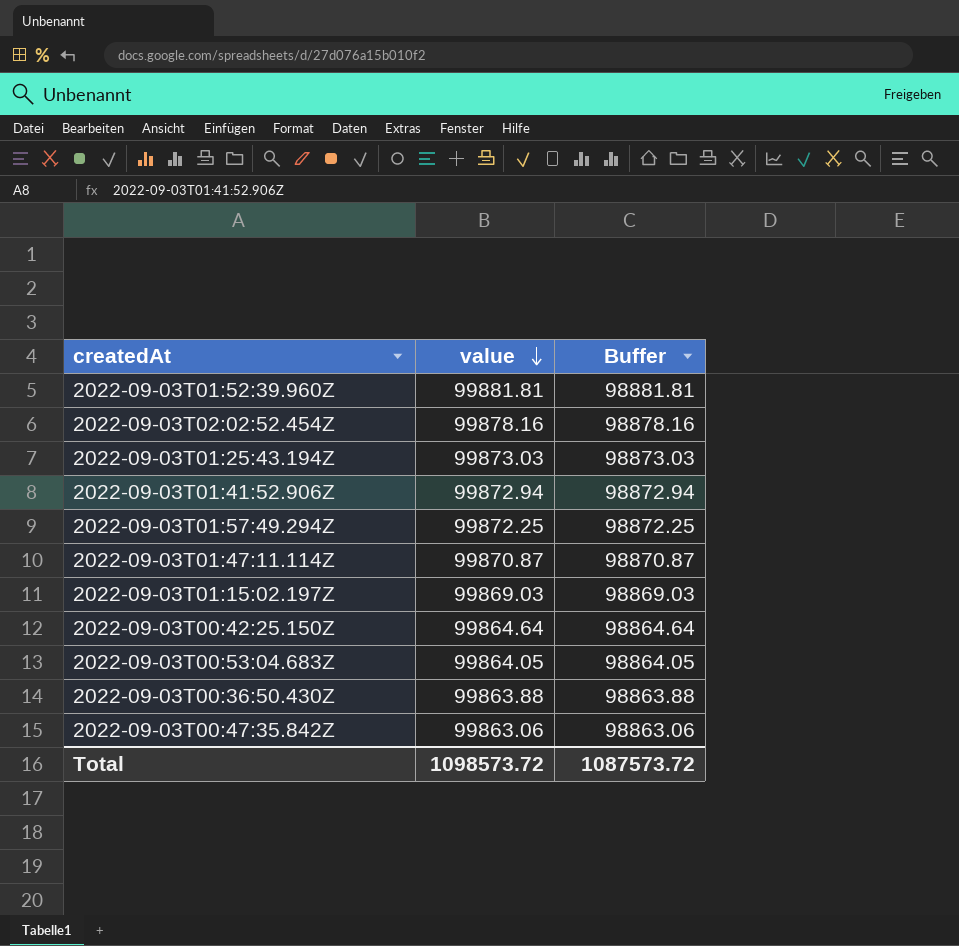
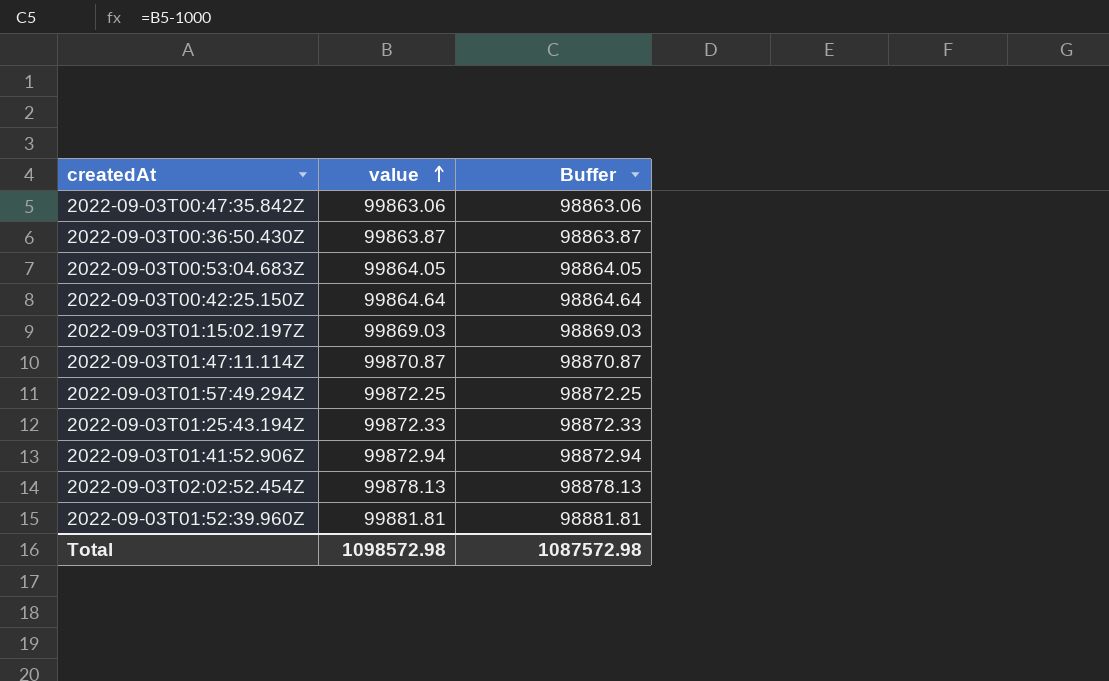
row order: value descending -> value ascending
2022-09-03T00:36:50.430Z | value: 99863.88 -> 99863.87
2022-09-03T00:36:50.430Z | Buffer: 98863.88 -> 98863.87
2022-09-03T01:25:43.194Z | value: 99873.03 -> 99872.33
2022-09-03T01:25:43.194Z | Buffer: 98873.03 -> 98872.33
2022-09-03T02:02:52.454Z | value: 99878.16 -> 99878.13
2022-09-03T02:02:52.454Z | Buffer: 98878.16 -> 98878.13
Total | value: 1098573.72 -> 1098572.98
Total | Buffer: 1087573.72 -> 1087572.98

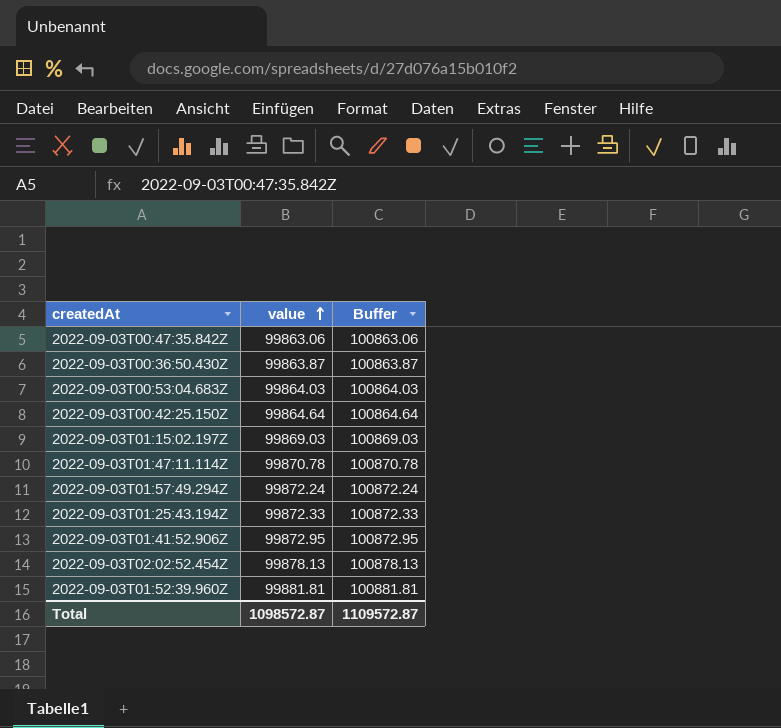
column Buffer | formula: [value] - 1000 -> [value] + 1000
2022-09-03T00:53:04.683Z | value: 99864.05 -> 99864.03
2022-09-03T01:47:11.114Z | value: 99870.87 -> 99870.78
2022-09-03T01:57:49.294Z | value: 99872.25 -> 99872.24
2022-09-03T01:41:52.906Z | value: 99872.94 -> 99872.95
Total | value: 1098572.98 -> 1098572.87
Total | Buffer: 1087572.98 -> 1109572.87

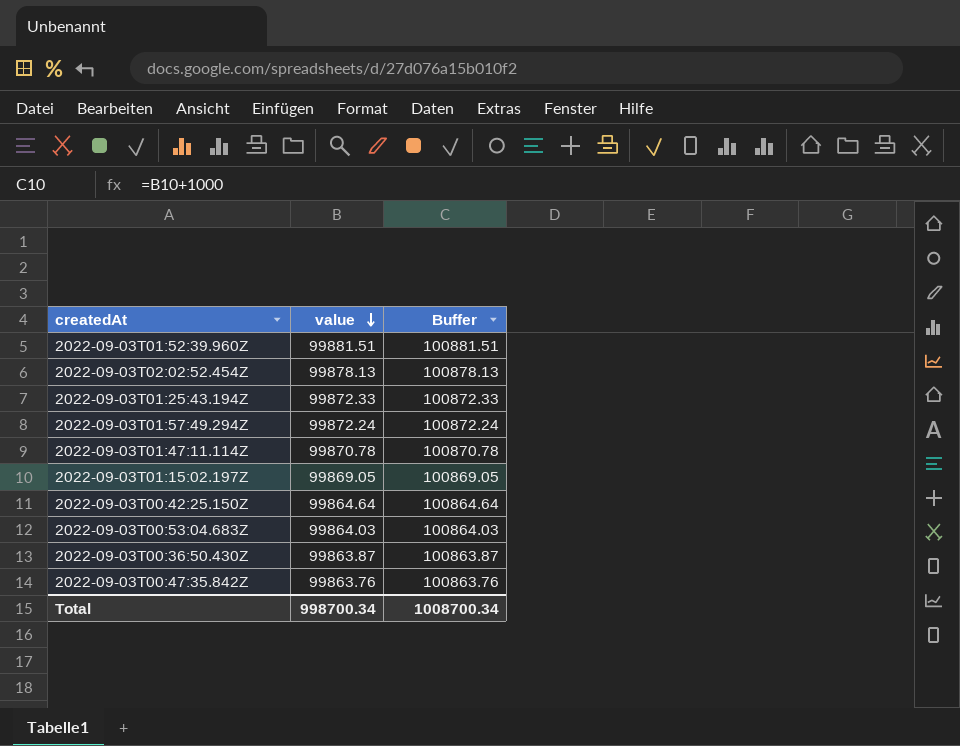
row order: value ascending -> value descending
row 2022-09-03T01:41:52.906Z: 99872.95 | 100872.95 -> none
2022-09-03T01:52:39.960Z | value: 99881.81 -> 99881.51
2022-09-03T01:52:39.960Z | Buffer: 100881.81 -> 100881.51
2022-09-03T01:15:02.197Z | value: 99869.03 -> 99869.05
2022-09-03T01:15:02.197Z | Buffer: 100869.03 -> 100869.05
2022-09-03T00:47:35.842Z | value: 99863.06 -> 99863.76
2022-09-03T00:47:35.842Z | Buffer: 100863.06 -> 100863.76
Total | value: 1098572.87 -> 998700.34
Total | Buffer: 1109572.87 -> 1008700.34

